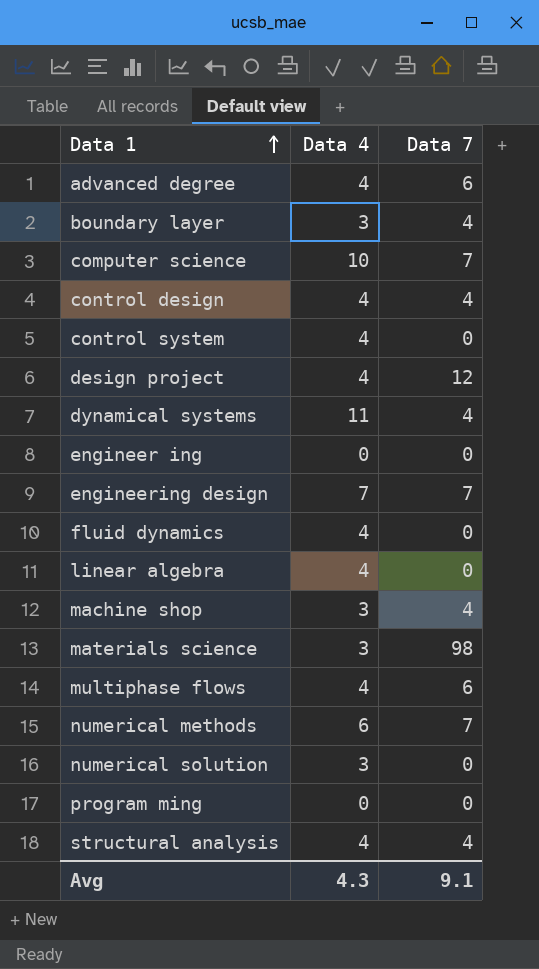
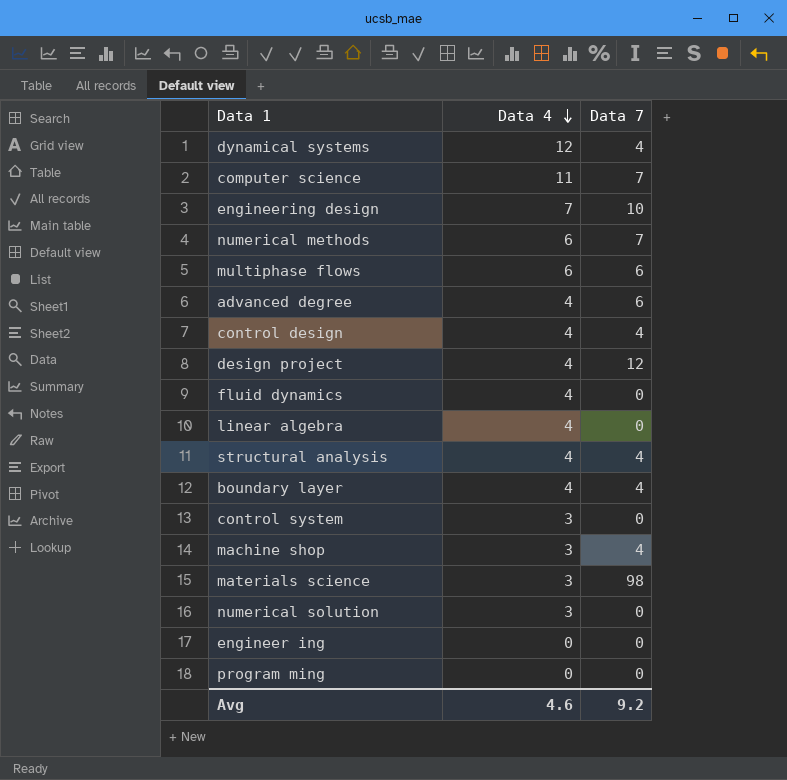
row order: Data 1 ascending -> Data 4 descending
dynamical systems | Data 4: 11 -> 12
computer science | Data 4: 10 -> 11
engineering design | Data 7: 7 -> 10
multiphase flows | Data 4: 4 -> 6
boundary layer | Data 4: 3 -> 4
control system | Data 4: 4 -> 3
Avg | Data 4: 4.3 -> 4.6
Avg | Data 7: 9.1 -> 9.2

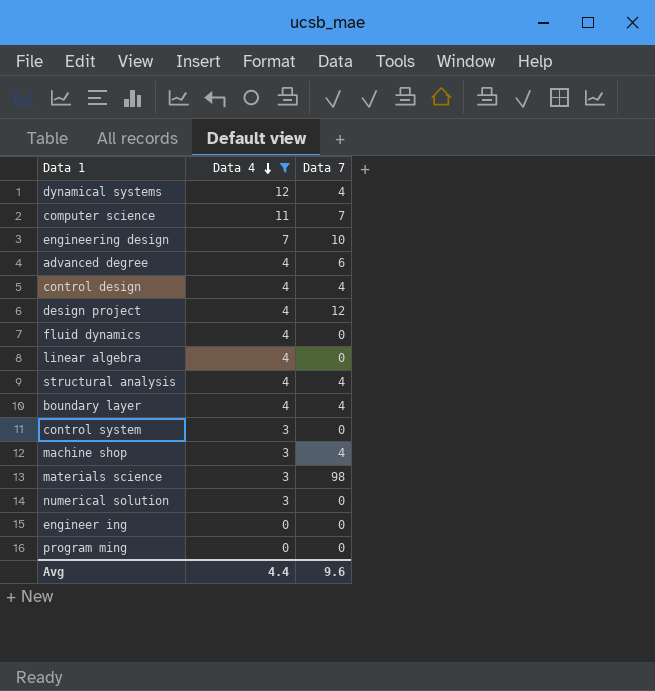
filter: none -> Data 4 != 6
Avg | Data 4: 4.6 -> 4.4
Avg | Data 7: 9.2 -> 9.6

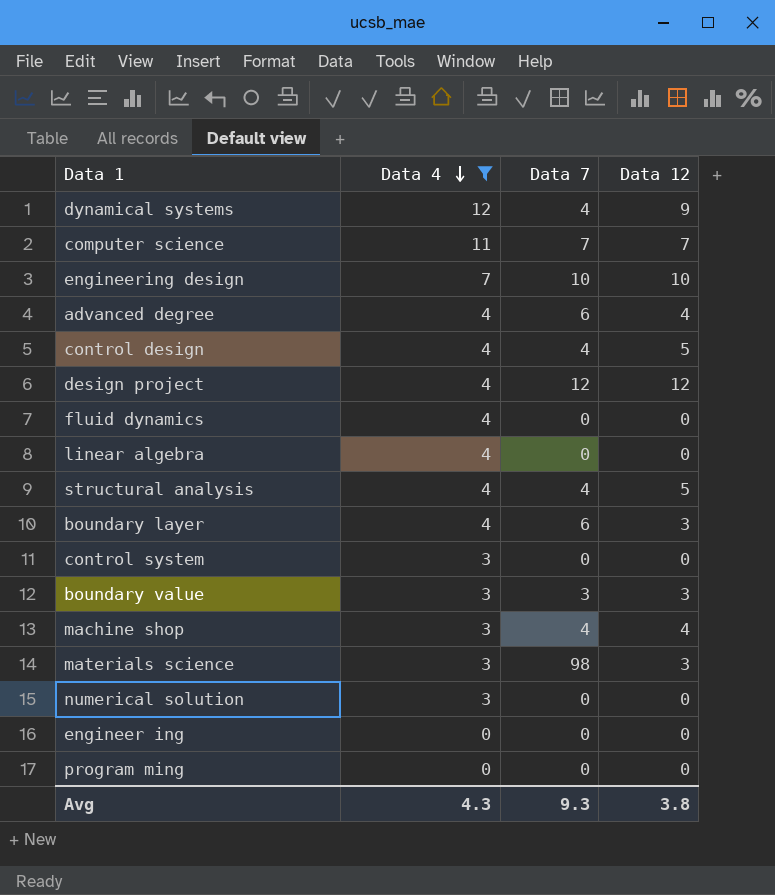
column Data 12 | position: none -> 4
boundary layer | Data 7: 4 -> 6
row boundary value: none -> 3 | 3 | 3
Avg | Data 4: 4.4 -> 4.3
Avg | Data 7: 9.6 -> 9.3

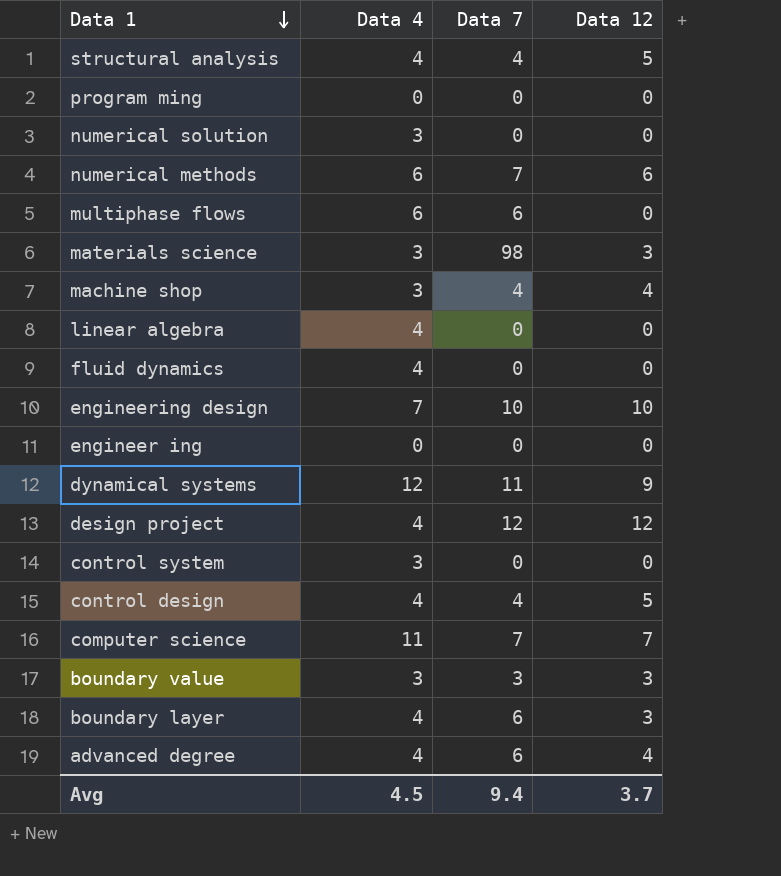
filter: Data 4 != 6 -> none
row order: Data 4 descending -> Data 1 descending
dynamical systems | Data 7: 4 -> 11
Avg | Data 4: 4.3 -> 4.5
Avg | Data 7: 9.3 -> 9.4
Avg | Data 12: 3.8 -> 3.7

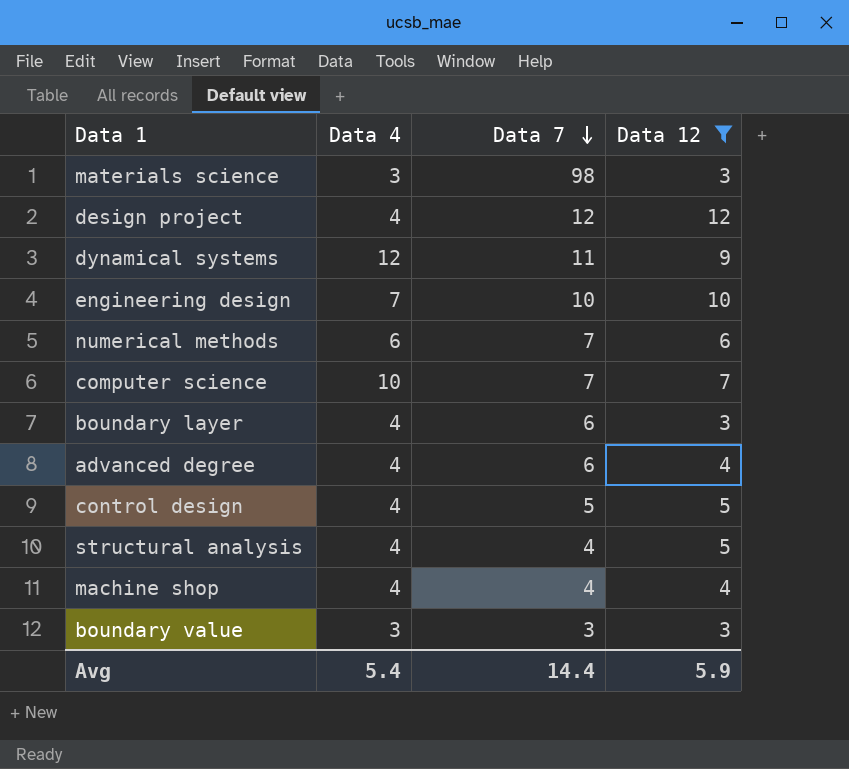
filter: none -> Data 12 != 0
row order: Data 1 descending -> Data 7 descending
computer science | Data 4: 11 -> 10
control design | Data 7: 4 -> 5
machine shop | Data 4: 3 -> 4
Avg | Data 4: 4.5 -> 5.4
Avg | Data 7: 9.4 -> 14.4
Avg | Data 12: 3.7 -> 5.9

